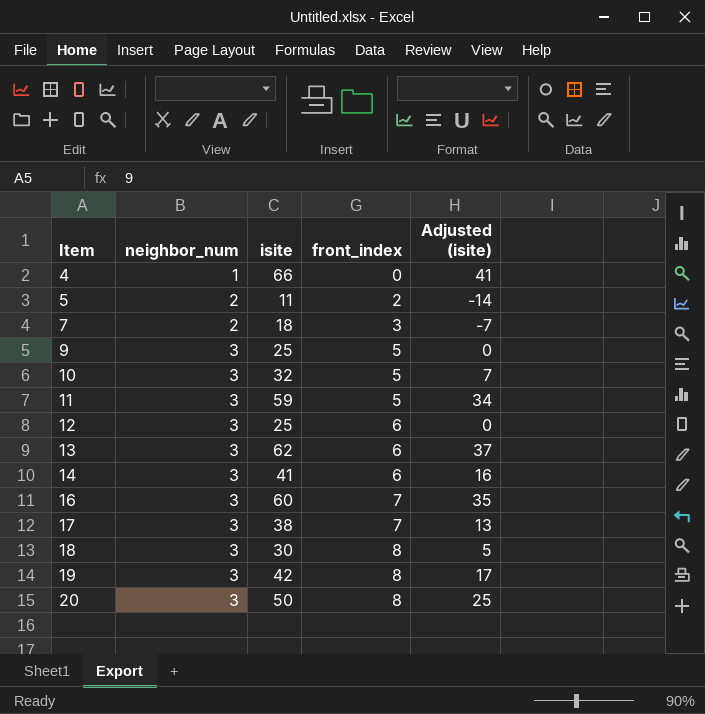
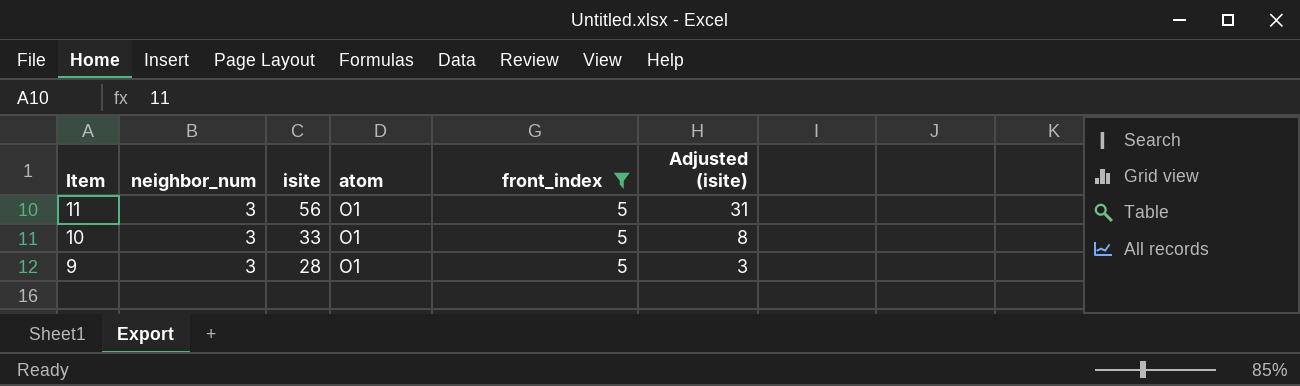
filter: none -> front_index = 5
row order: Item ascending -> Item descending
column atom | position: none -> 4
11 | isite: 59 -> 56
11 | Adjusted (isite): 34 -> 31
10 | isite: 32 -> 33
10 | Adjusted (isite): 7 -> 8
9 | isite: 25 -> 28
9 | Adjusted (isite): 0 -> 3

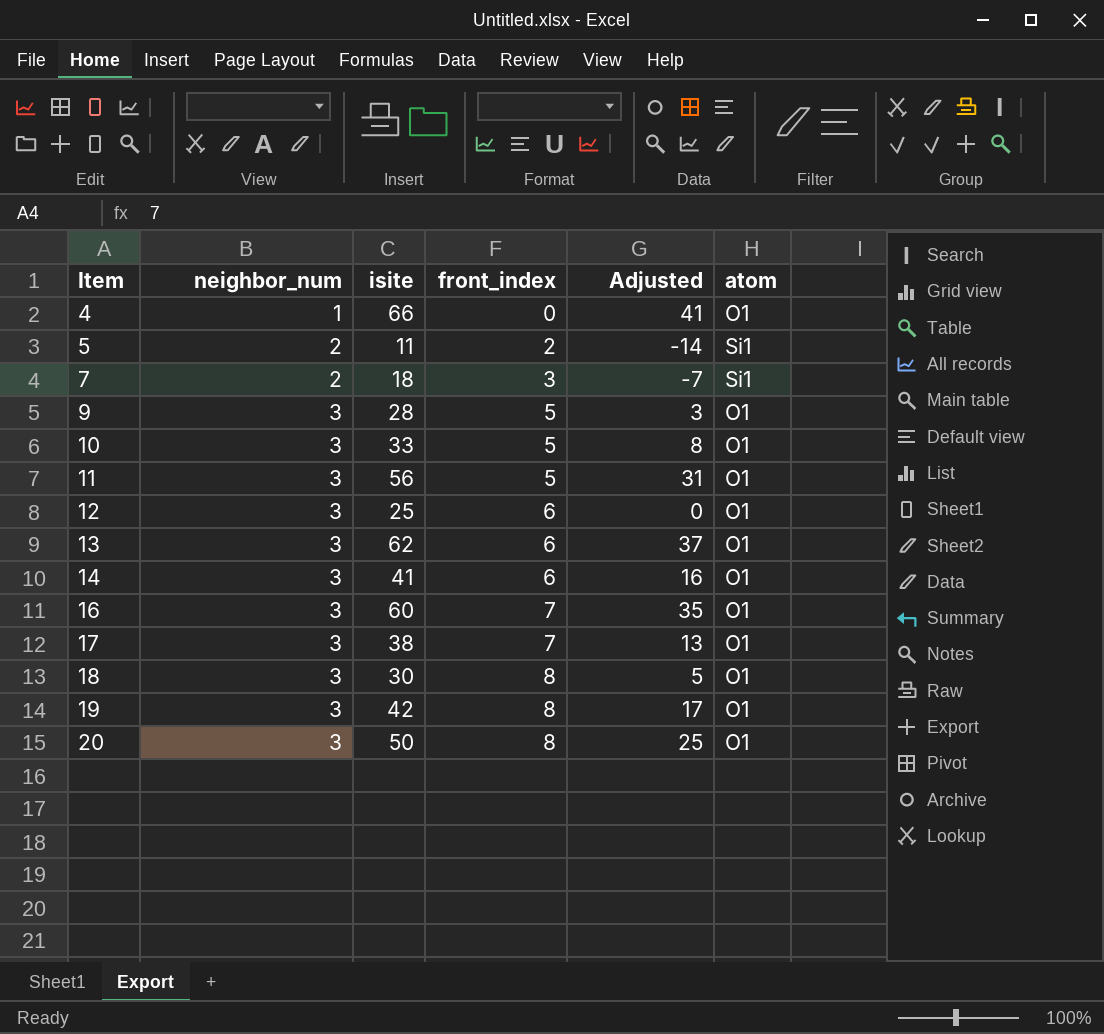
filter: front_index = 5 -> none
row order: Item descending -> Item ascending
column name: Adjusted (isite) -> Adjusted
column atom | position: 4 -> 6

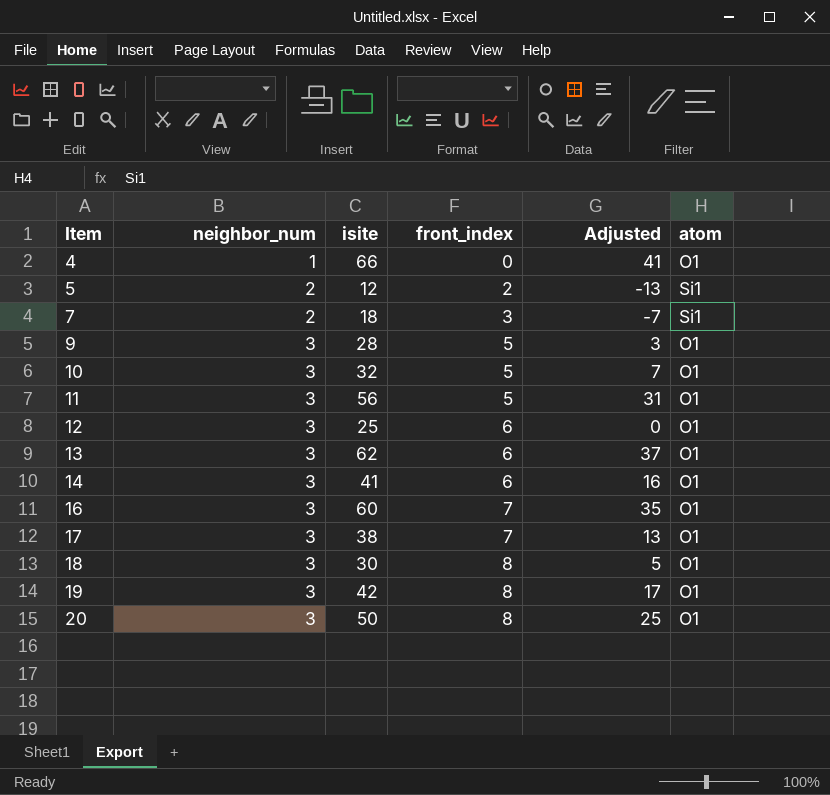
5 | isite: 11 -> 12
5 | Adjusted: -14 -> -13
10 | isite: 33 -> 32
10 | Adjusted: 8 -> 7

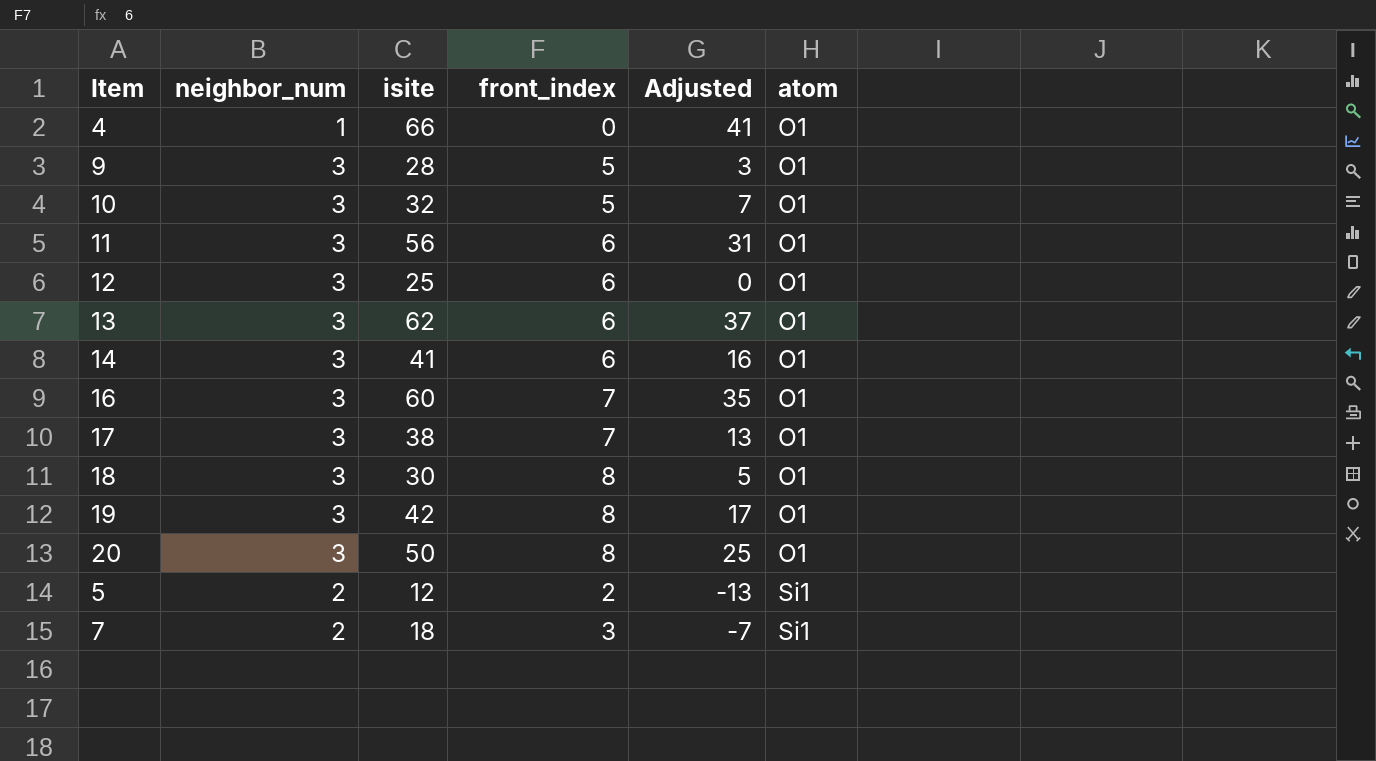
row order: Item ascending -> atom ascending
11 | front_index: 5 -> 6

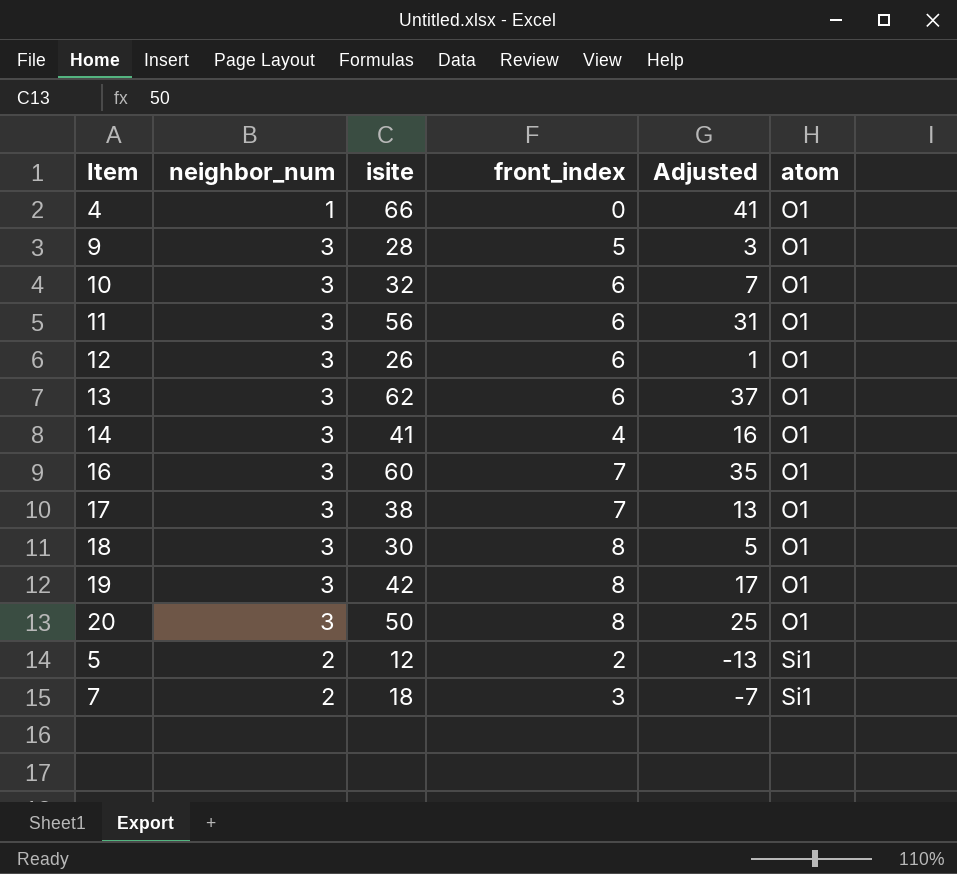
10 | front_index: 5 -> 6
12 | isite: 25 -> 26
12 | Adjusted: 0 -> 1
14 | front_index: 6 -> 4

